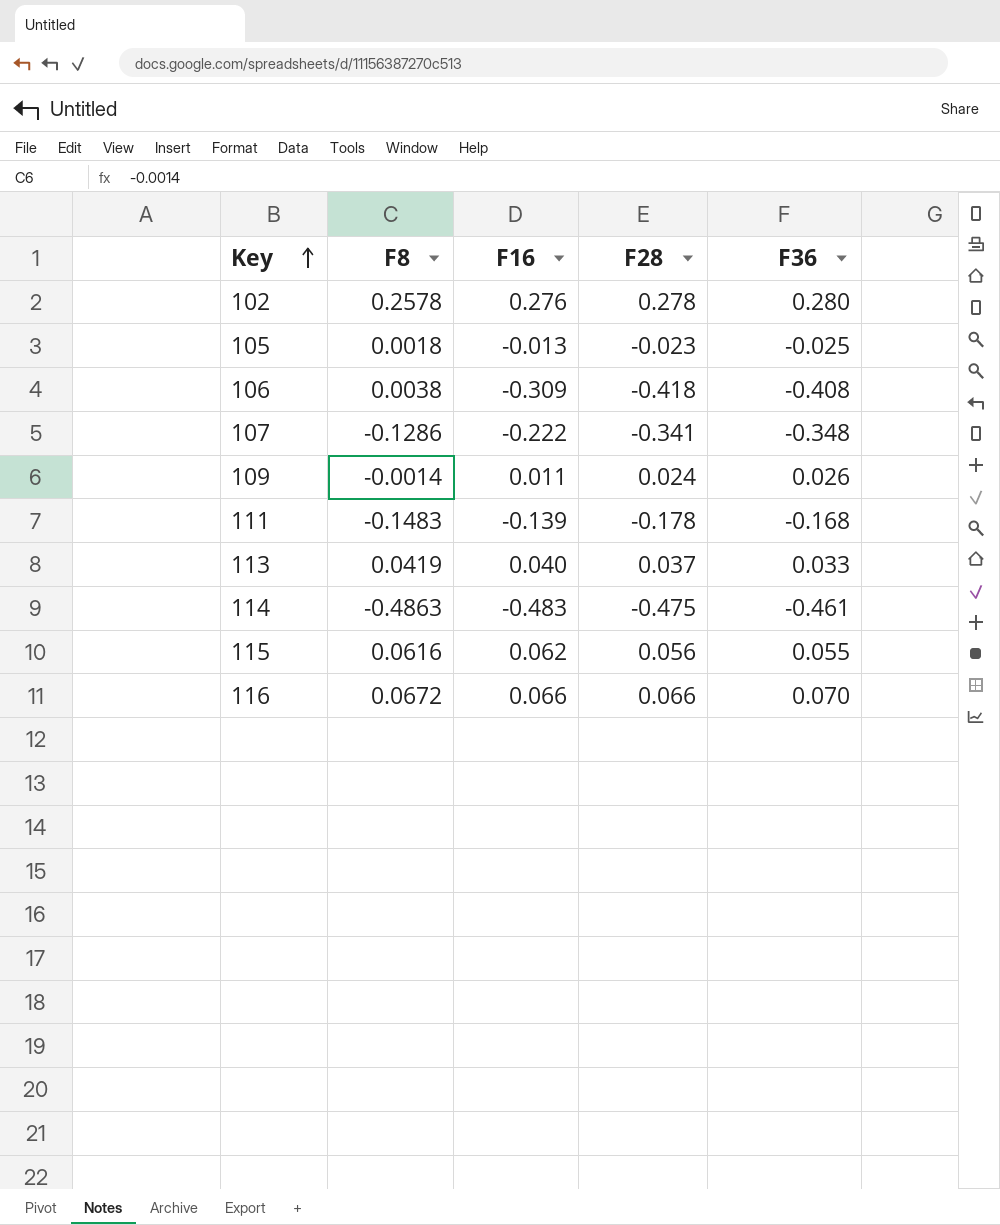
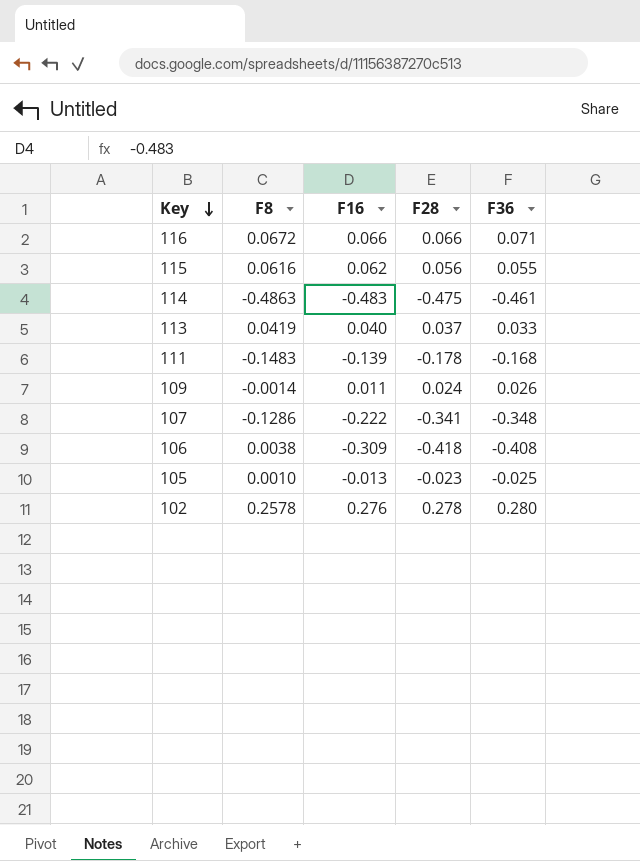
row order: Key ascending -> Key descending
116 | F36: 0.070 -> 0.071
105 | F8: 0.0018 -> 0.0010

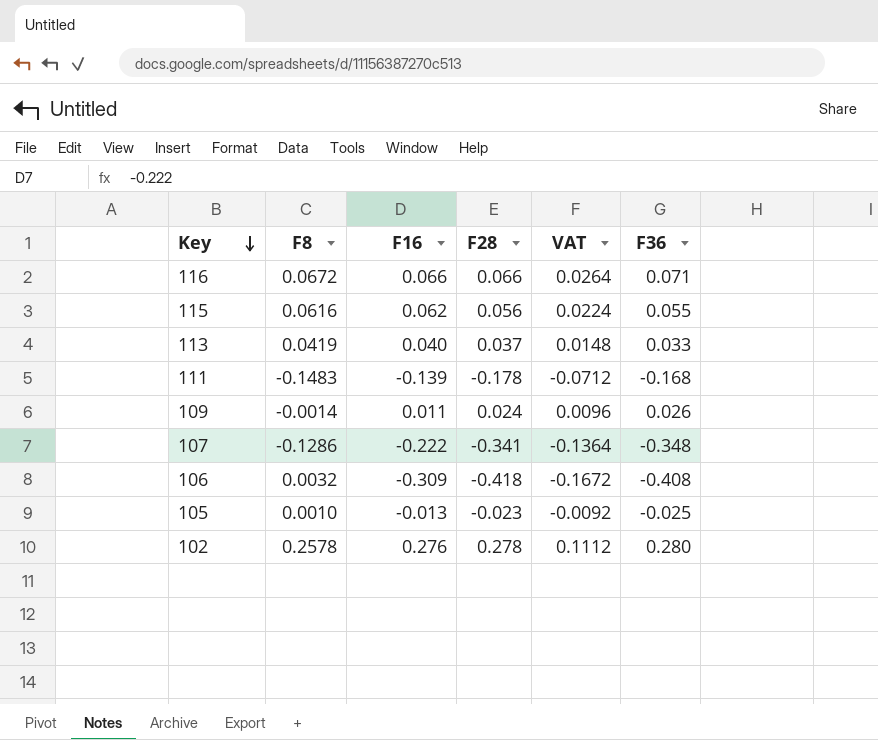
column VAT | formula: none -> [F28] * 0.4
row 114: -0.4863 | -0.483 | -0.475 | -0.461 -> none
106 | F8: 0.0038 -> 0.0032

